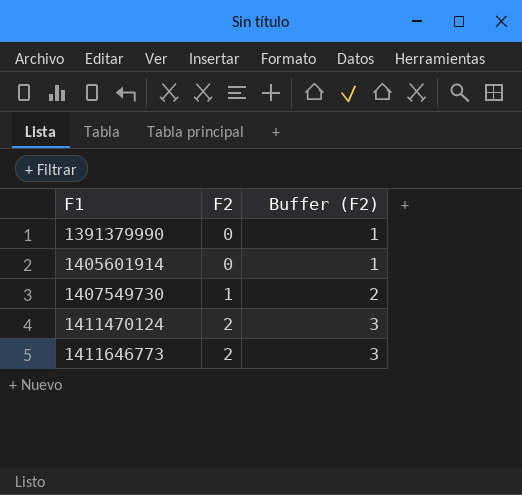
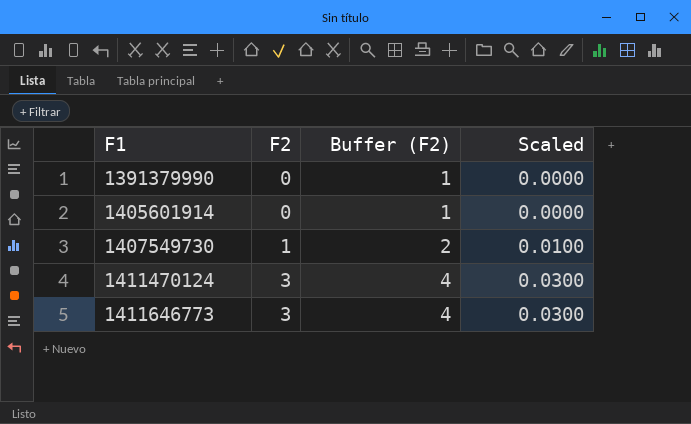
column Scaled | formula: none -> [F2] * 0.01
1411470124 | F2: 2 -> 3
1411470124 | Buffer (F2): 3 -> 4
1411646773 | F2: 2 -> 3
1411646773 | Buffer (F2): 3 -> 4

